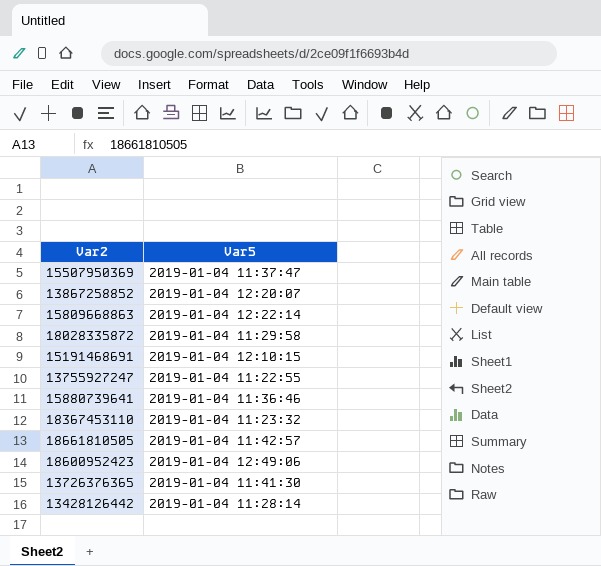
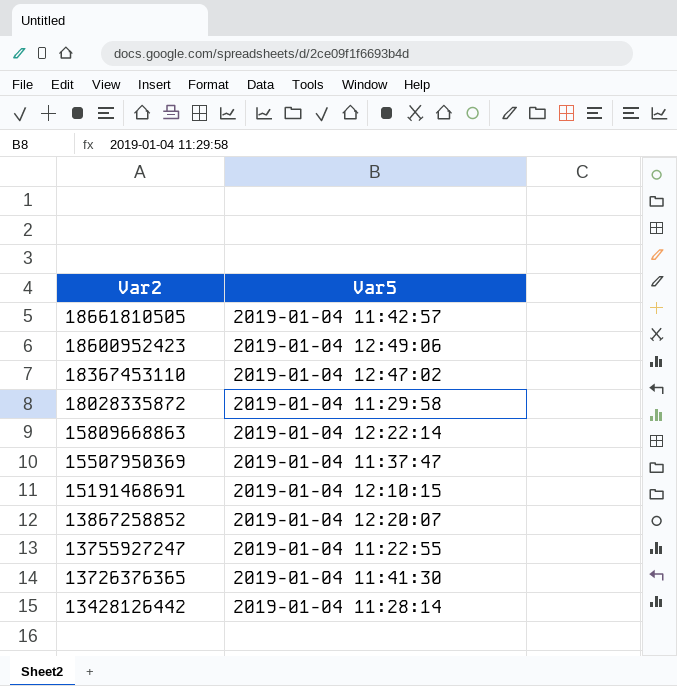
row order: none -> Var2 descending
row 15880739641: 2019-01-04 11:36:46 -> none
18367453110 | Var5: 2019-01-04 11:23:32 -> 2019-01-04 12:47:02

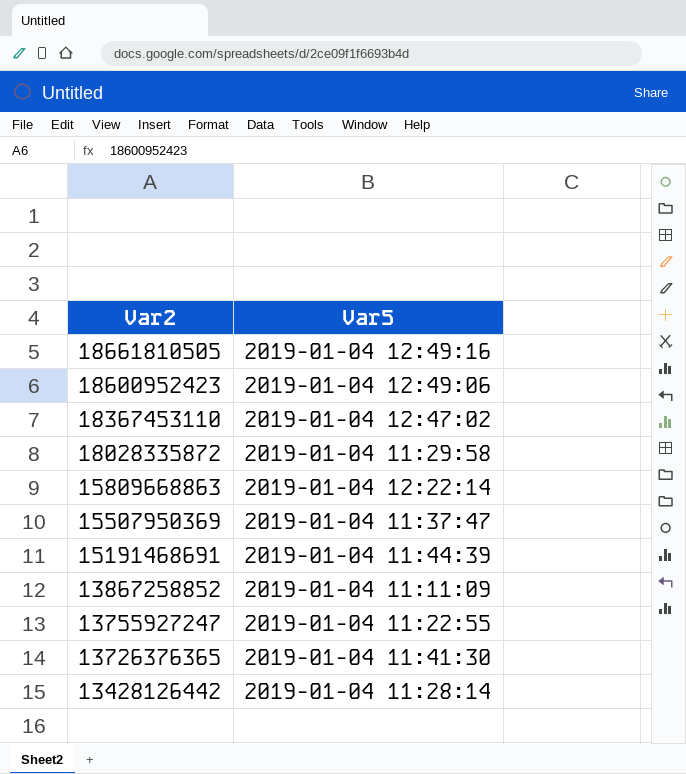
18661810505 | Var5: 2019-01-04 11:42:57 -> 2019-01-04 12:49:16
15191468691 | Var5: 2019-01-04 12:10:15 -> 2019-01-04 11:44:39
13867258852 | Var5: 2019-01-04 12:20:07 -> 2019-01-04 11:11:09

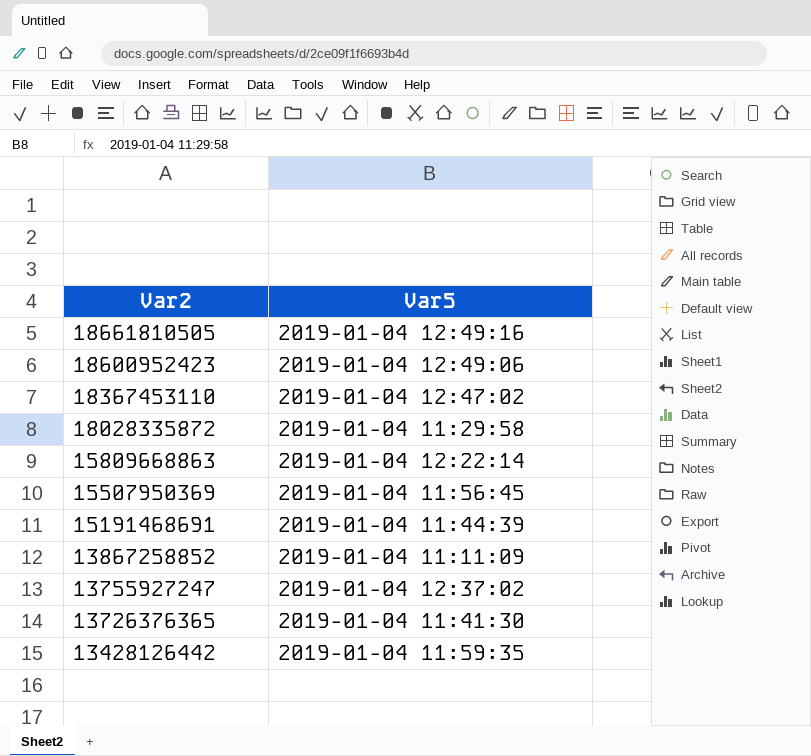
15507950369 | Var5: 2019-01-04 11:37:47 -> 2019-01-04 11:56:45
13755927247 | Var5: 2019-01-04 11:22:55 -> 2019-01-04 12:37:02
13428126442 | Var5: 2019-01-04 11:28:14 -> 2019-01-04 11:59:35

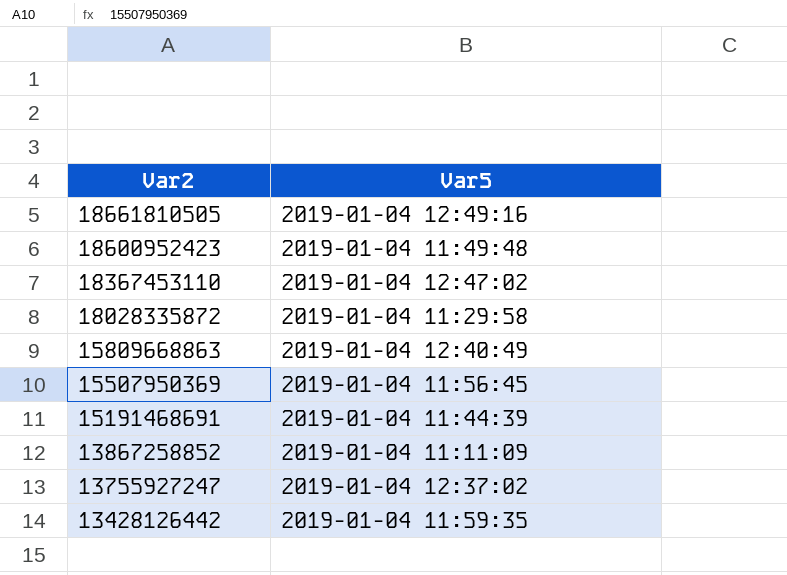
row 13726376365: 2019-01-04 11:41:30 -> none
18600952423 | Var5: 2019-01-04 12:49:06 -> 2019-01-04 11:49:48
15809668863 | Var5: 2019-01-04 12:22:14 -> 2019-01-04 12:40:49

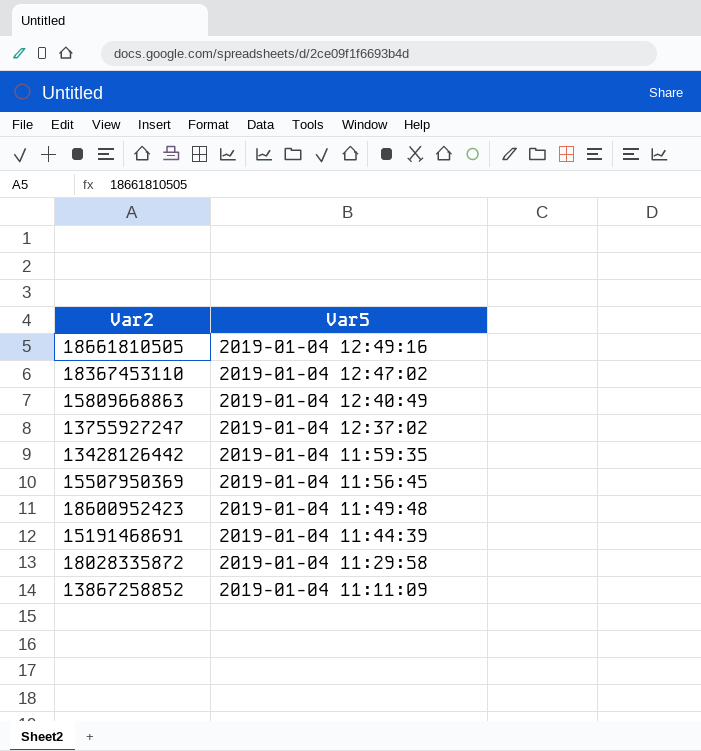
row order: Var2 descending -> Var5 descending

